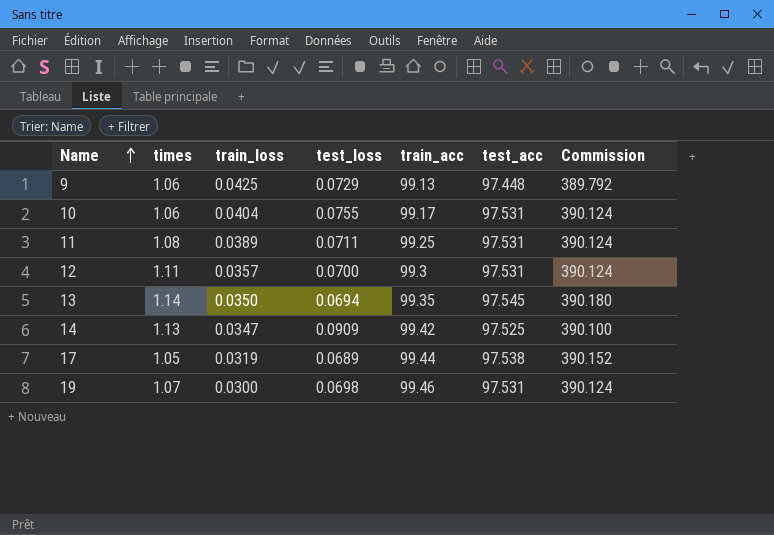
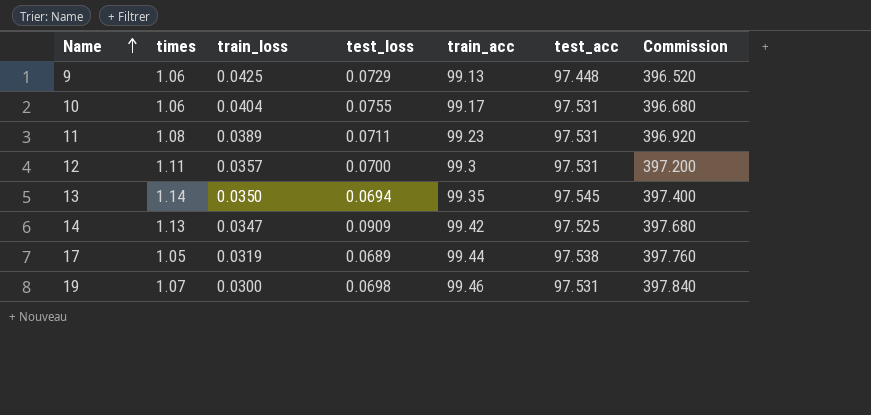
column Commission | formula: [test_acc] * 4 -> [train_acc] * 4
11 | train_acc: 99.25 -> 99.23

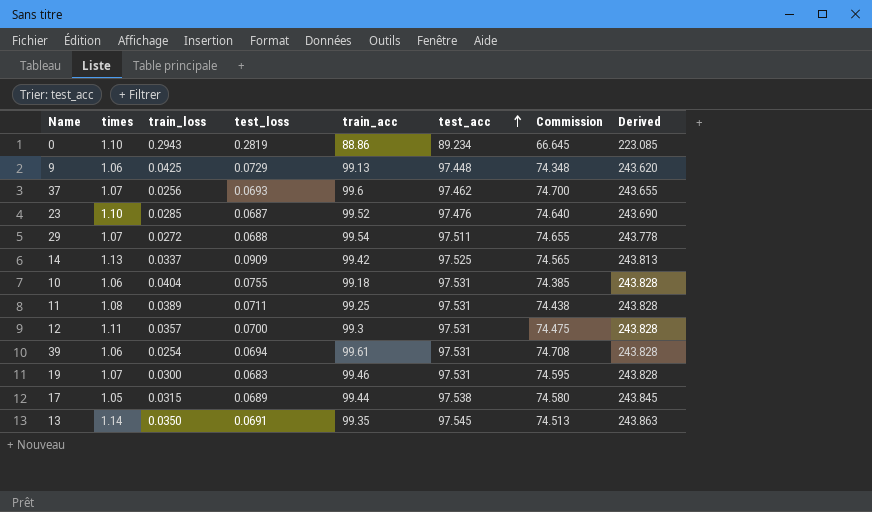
row order: Name ascending -> test_acc ascending
column Commission | formula: [train_acc] * 4 -> [train_acc] * 0.75
column Derived | formula: none -> [test_acc] * 2.5
row 0: none -> 1.10 | 0.2943 | 0.2819 | 88.86 | 89.234 | 66.645 | 223.085
row 37: none -> 1.07 | 0.0256 | 0.0693 | 99.6 | 97.462 | 74.700 | 243.655
row 23: none -> 1.10 | 0.0285 | 0.0687 | 99.52 | 97.476 | 74.640 | 243.690
row 29: none -> 1.07 | 0.0272 | 0.0688 | 99.54 | 97.511 | 74.655 | 243.778
14 | train_loss: 0.0347 -> 0.0337
10 | train_acc: 99.17 -> 99.18
11 | train_acc: 99.23 -> 99.25
row 39: none -> 1.06 | 0.0254 | 0.0694 | 99.61 | 97.531 | 74.708 | 243.828
19 | test_loss: 0.0698 -> 0.0683
17 | train_loss: 0.0319 -> 0.0315
13 | test_loss: 0.0694 -> 0.0691

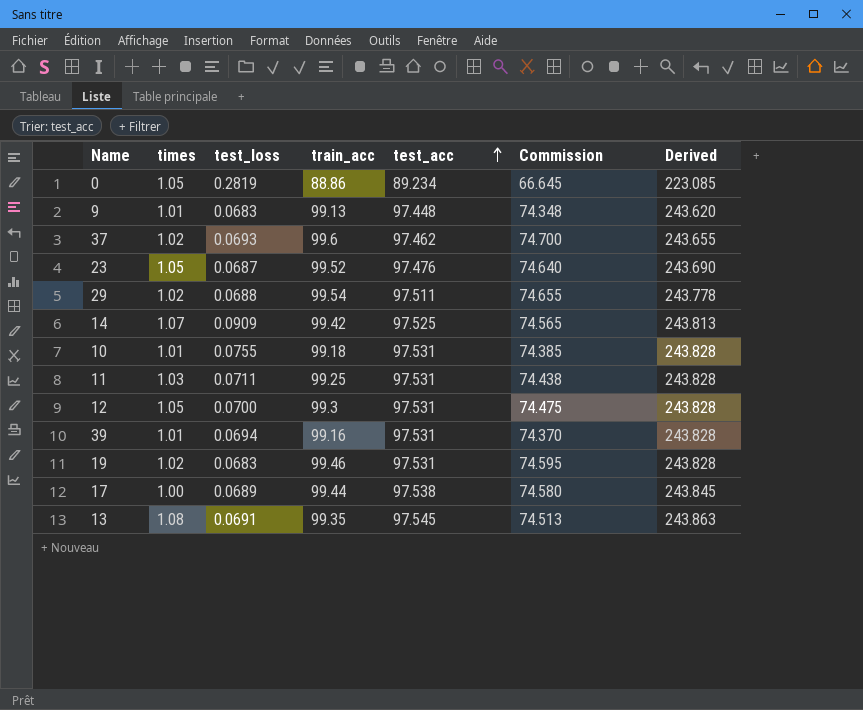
column train_loss | position: 3 -> none
0 | times: 1.10 -> 1.05
9 | times: 1.06 -> 1.01
9 | test_loss: 0.0729 -> 0.0683
37 | times: 1.07 -> 1.02
23 | times: 1.10 -> 1.05
29 | times: 1.07 -> 1.02
14 | times: 1.13 -> 1.07
10 | times: 1.06 -> 1.01
11 | times: 1.08 -> 1.03
12 | times: 1.11 -> 1.05
39 | times: 1.06 -> 1.01
39 | train_acc: 99.61 -> 99.16
39 | Commission: 74.708 -> 74.370
19 | times: 1.07 -> 1.02
17 | times: 1.05 -> 1.00
13 | times: 1.14 -> 1.08

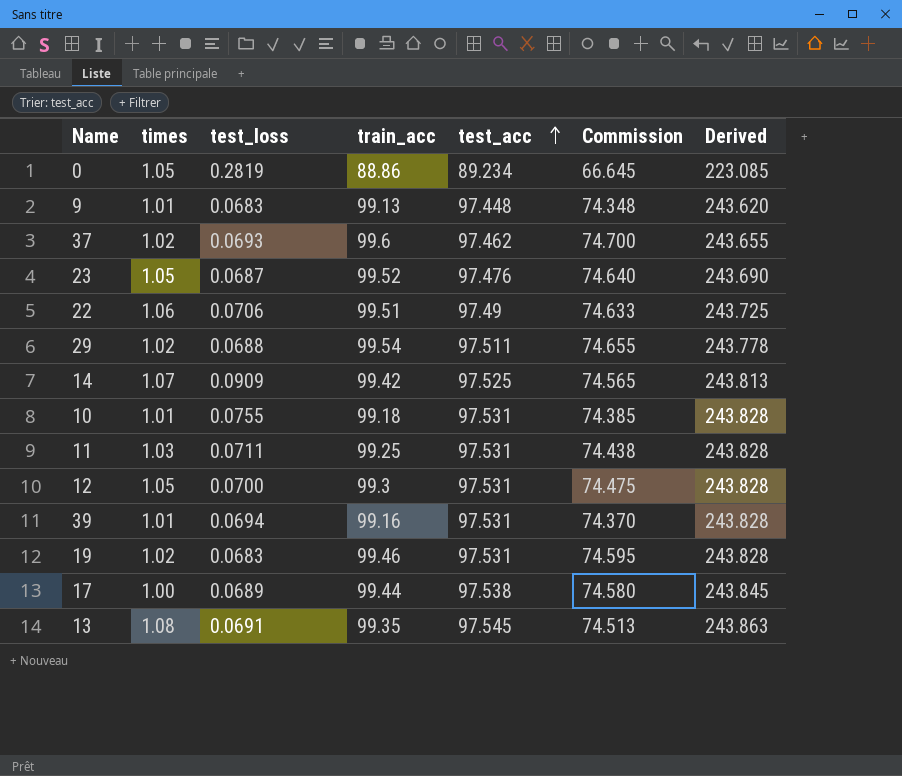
row 22: none -> 1.06 | 0.0706 | 99.51 | 97.49 | 74.633 | 243.725

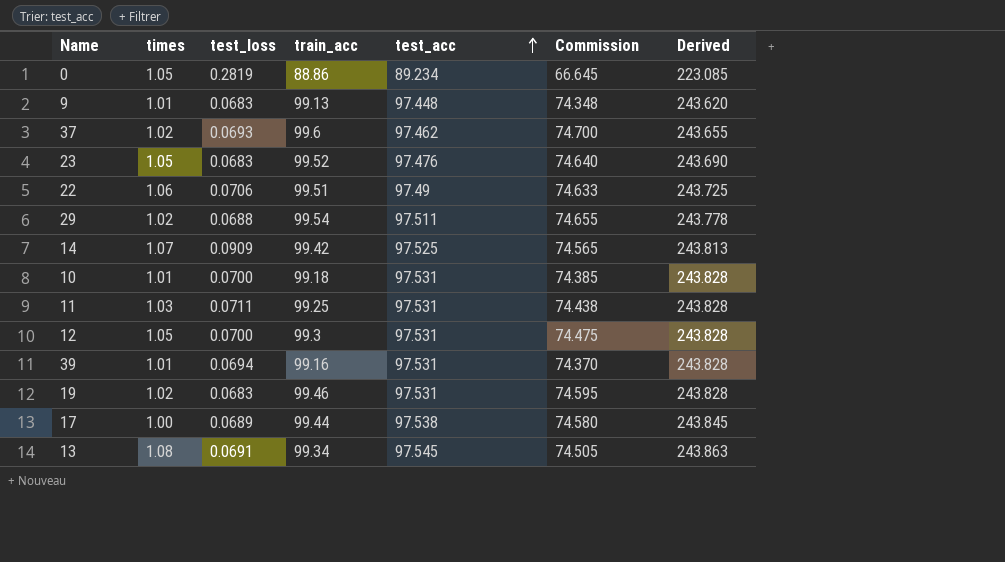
23 | test_loss: 0.0687 -> 0.0683
10 | test_loss: 0.0755 -> 0.0700
13 | train_acc: 99.35 -> 99.34
13 | Commission: 74.513 -> 74.505

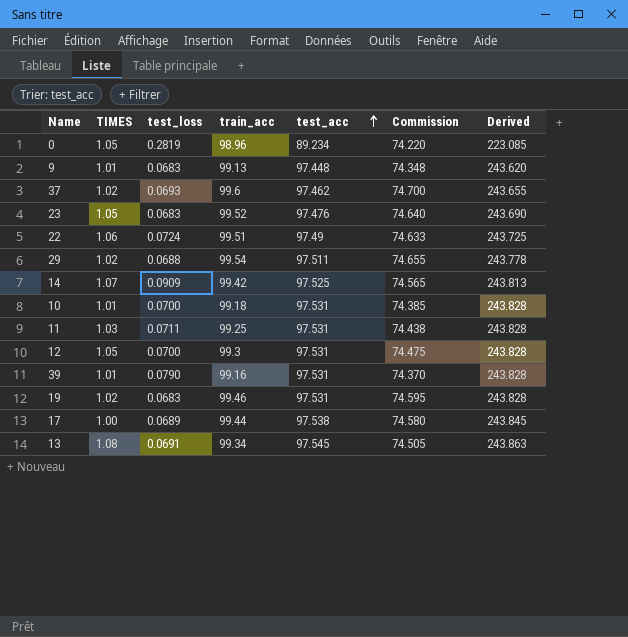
column name: times -> TIMES
0 | train_acc: 88.86 -> 98.96
0 | Commission: 66.645 -> 74.220
22 | test_loss: 0.0706 -> 0.0724
39 | test_loss: 0.0694 -> 0.0790

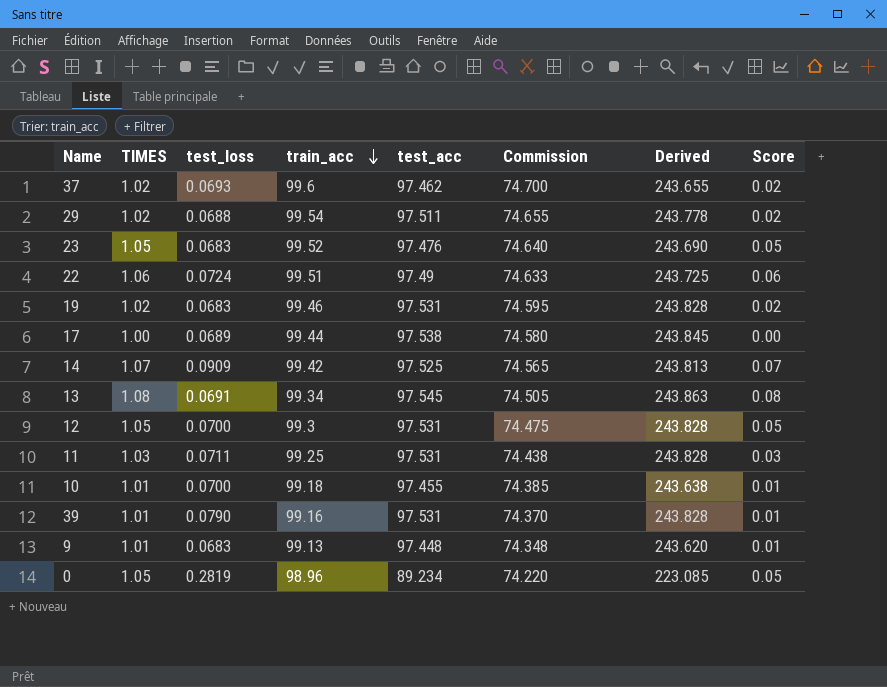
row order: test_acc ascending -> train_acc descending
column Score | formula: none -> [TIMES] - 1
10 | test_acc: 97.531 -> 97.455
10 | Derived: 243.828 -> 243.638

